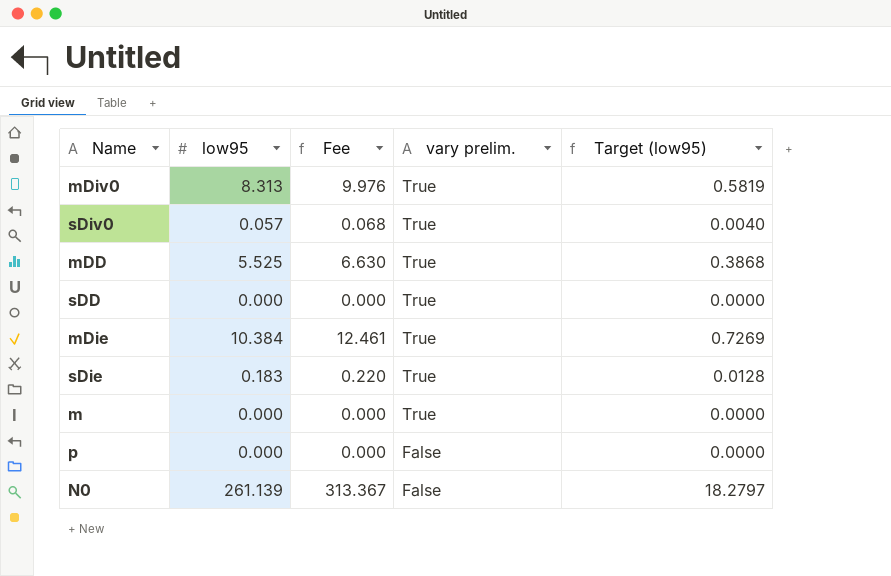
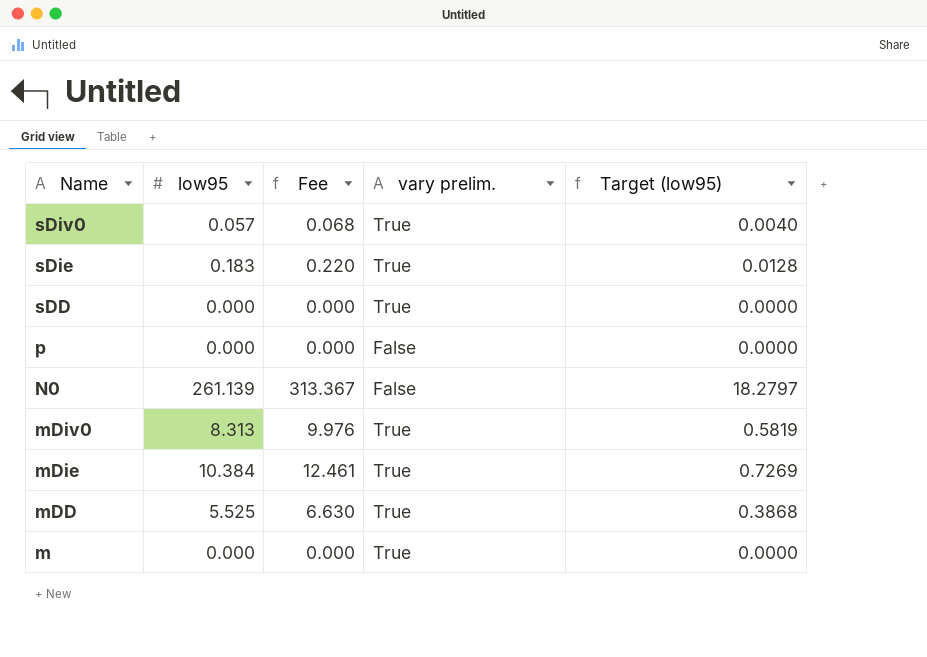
row order: vary prelim. descending -> Name descending

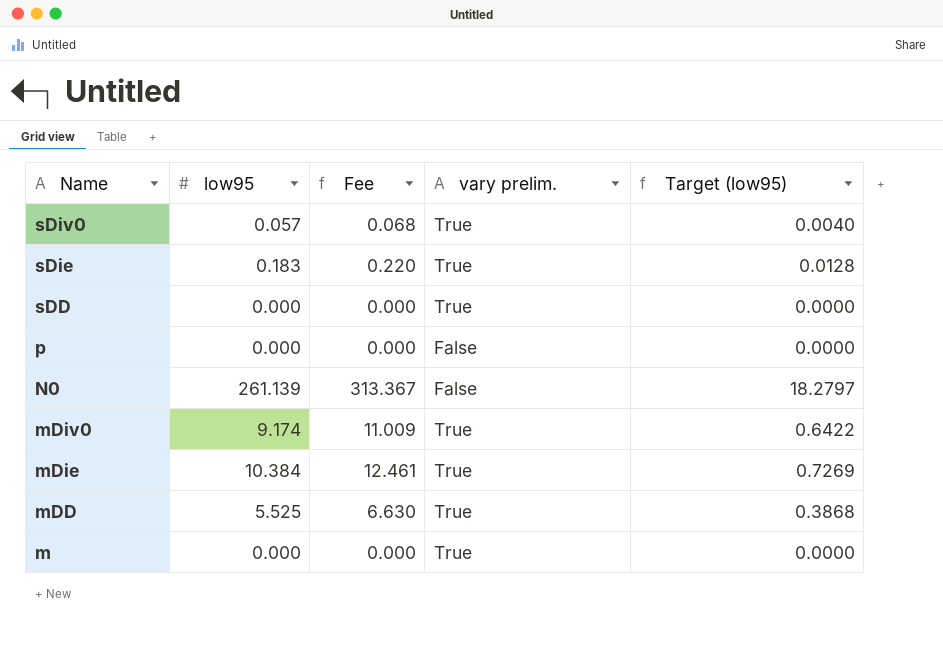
mDiv0 | low95: 8.313 -> 9.174
mDiv0 | Fee: 9.976 -> 11.009
mDiv0 | Target (low95): 0.5819 -> 0.6422

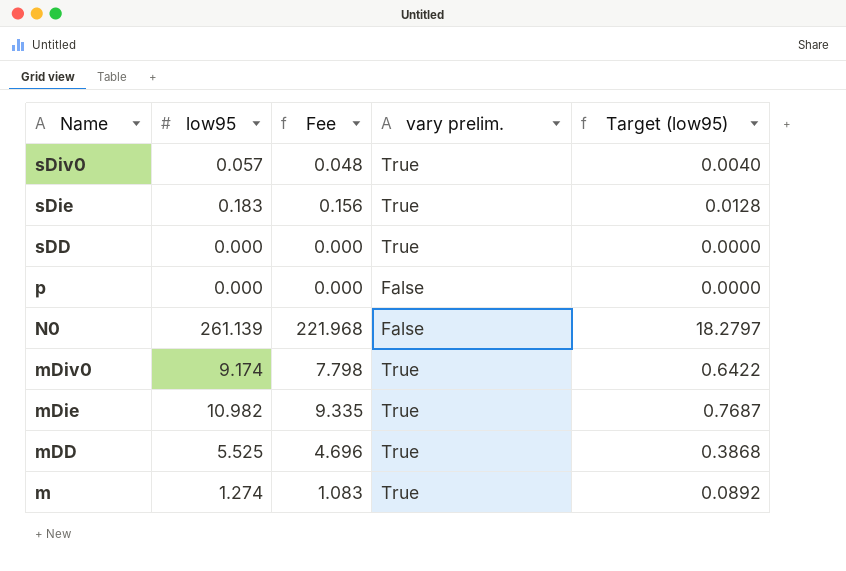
column Fee | formula: [low95] * 1.2 -> [low95] * 0.85
mDie | low95: 10.384 -> 10.982
mDie | Target (low95): 0.7269 -> 0.7687
m | low95: 0.000 -> 1.274
m | Target (low95): 0.0000 -> 0.0892

